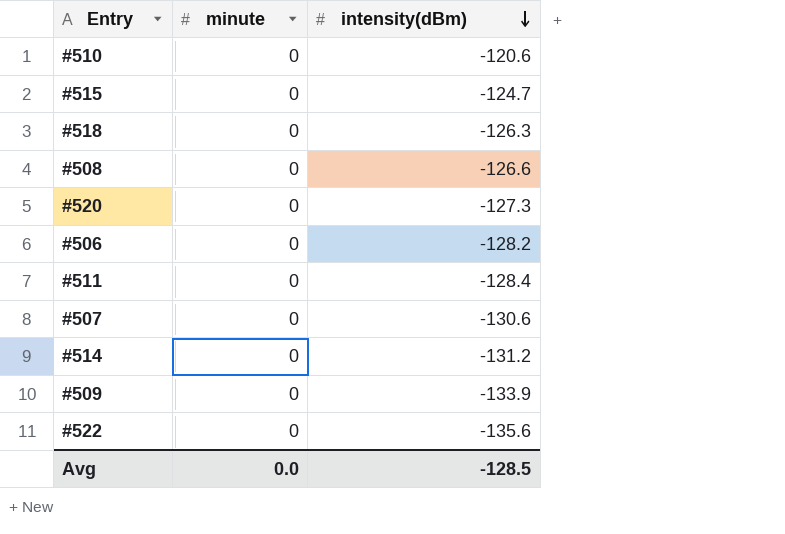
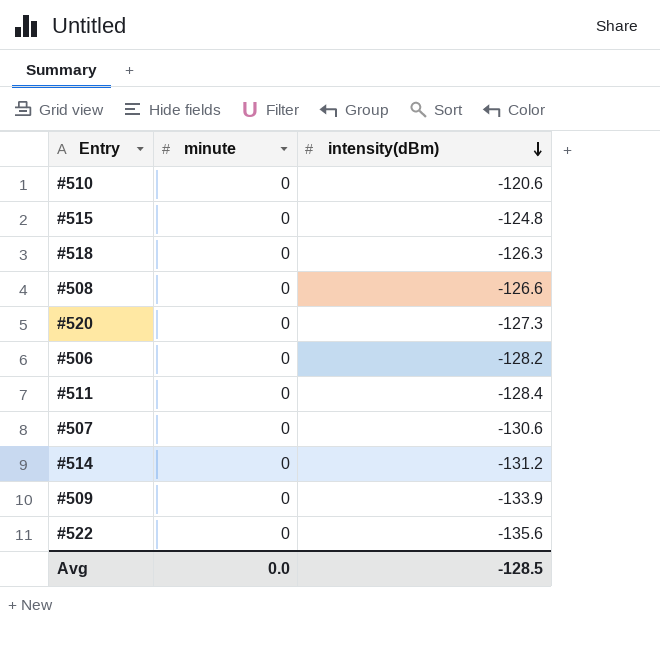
#515 | intensity(dBm): -124.7 -> -124.8

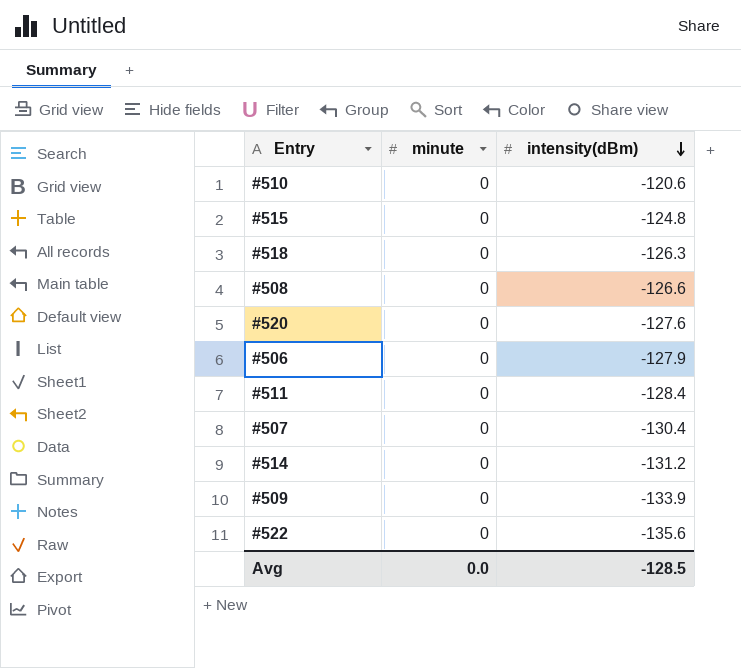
#520 | intensity(dBm): -127.3 -> -127.6
#506 | intensity(dBm): -128.2 -> -127.9
#507 | intensity(dBm): -130.6 -> -130.4

